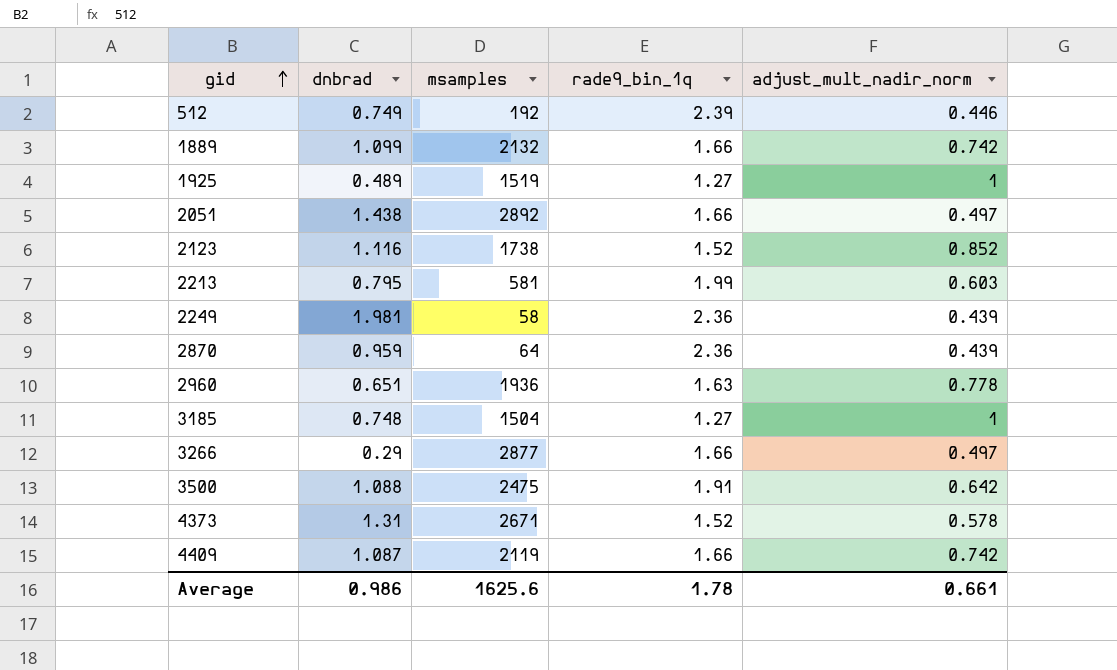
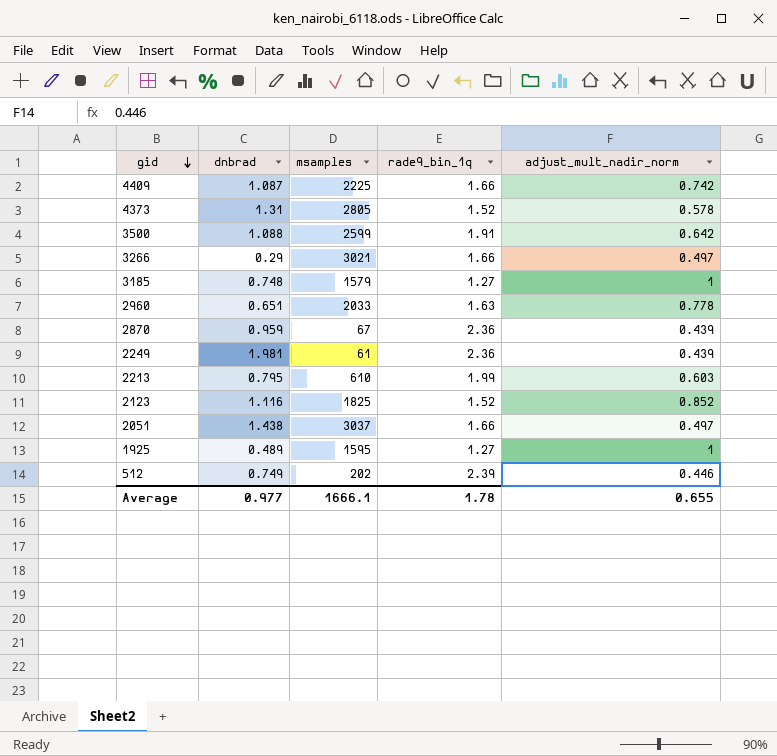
row order: gid ascending -> gid descending
row 1889: 1.099 | 2132 | 1.66 | 0.742 -> none
4409 | msamples: 2119 -> 2225
4373 | msamples: 2671 -> 2805
3500 | msamples: 2475 -> 2599
3266 | msamples: 2877 -> 3021
3185 | msamples: 1504 -> 1579
2960 | msamples: 1936 -> 2033
2870 | msamples: 64 -> 67
2249 | msamples: 58 -> 61
2213 | msamples: 581 -> 610
2123 | msamples: 1738 -> 1825
2051 | msamples: 2892 -> 3037
1925 | msamples: 1519 -> 1595
512 | msamples: 192 -> 202
Average | dnbrad: 0.986 -> 0.977
Average | msamples: 1625.6 -> 1666.1
Average | adjust_mult_nadir_norm: 0.661 -> 0.655

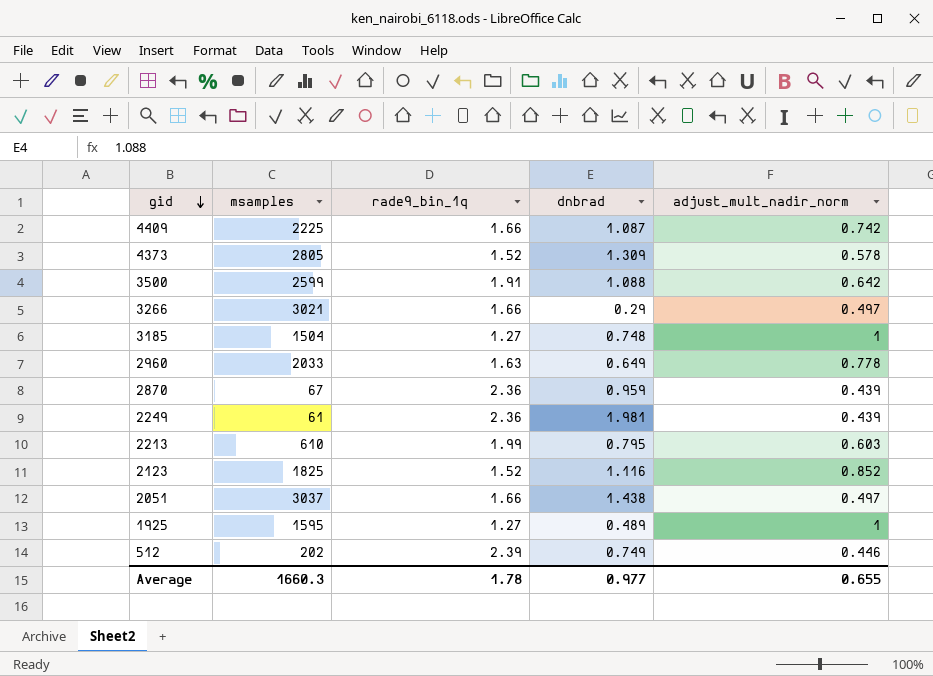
column dnbrad | position: 2 -> 4
4373 | dnbrad: 1.31 -> 1.309
3185 | msamples: 1579 -> 1504
2960 | dnbrad: 0.651 -> 0.649
Average | msamples: 1666.1 -> 1660.3

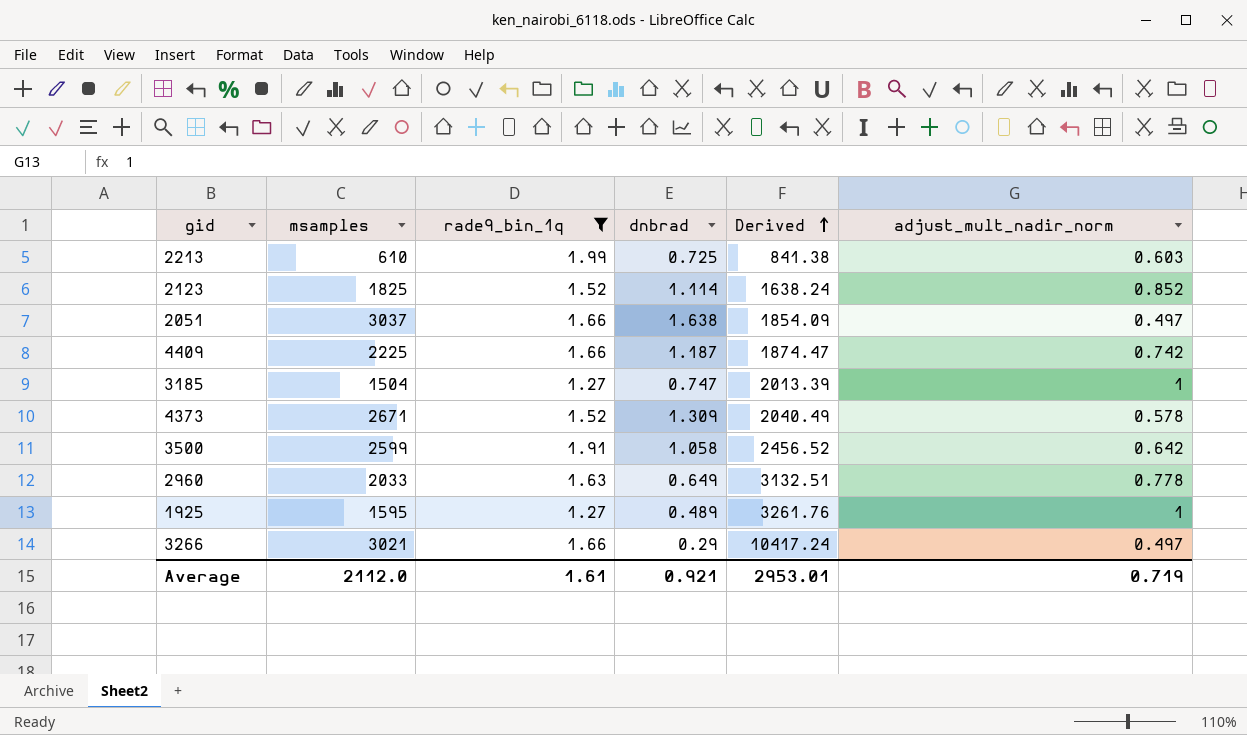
filter: none -> rade9_bin_1q <= 1.99
row order: gid descending -> Derived ascending
column Derived | formula: none -> [msamples] / [dnbrad]
2213 | dnbrad: 0.795 -> 0.725
2123 | dnbrad: 1.116 -> 1.114
2051 | dnbrad: 1.438 -> 1.638
4409 | dnbrad: 1.087 -> 1.187
3185 | dnbrad: 0.748 -> 0.747
4373 | msamples: 2805 -> 2671
3500 | dnbrad: 1.088 -> 1.058
Average | msamples: 1660.3 -> 2112.0
Average | rade9_bin_1q: 1.78 -> 1.61
Average | dnbrad: 0.977 -> 0.921
Average | adjust_mult_nadir_norm: 0.655 -> 0.719

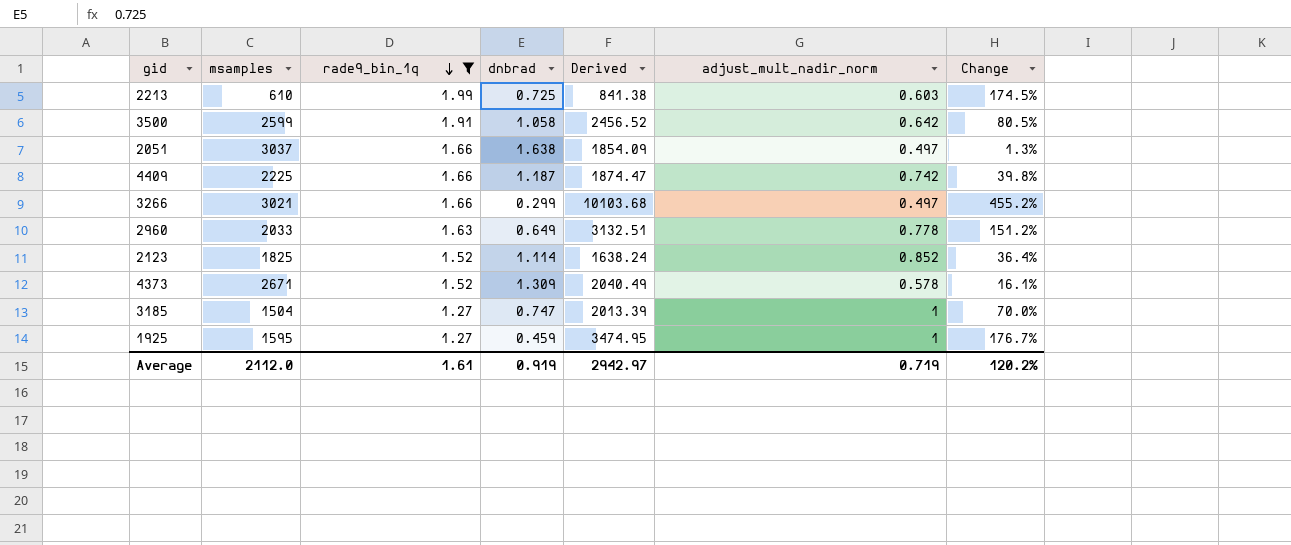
row order: Derived ascending -> rade9_bin_1q descending
column Change | formula: none -> ([rade9_bin_1q] - [dnbrad]) / [dnbrad]
3266 | dnbrad: 0.29 -> 0.299
3266 | Derived: 10417.24 -> 10103.68
1925 | dnbrad: 0.489 -> 0.459
1925 | Derived: 3261.76 -> 3474.95
Average | dnbrad: 0.921 -> 0.919
Average | Derived: 2953.01 -> 2942.97

